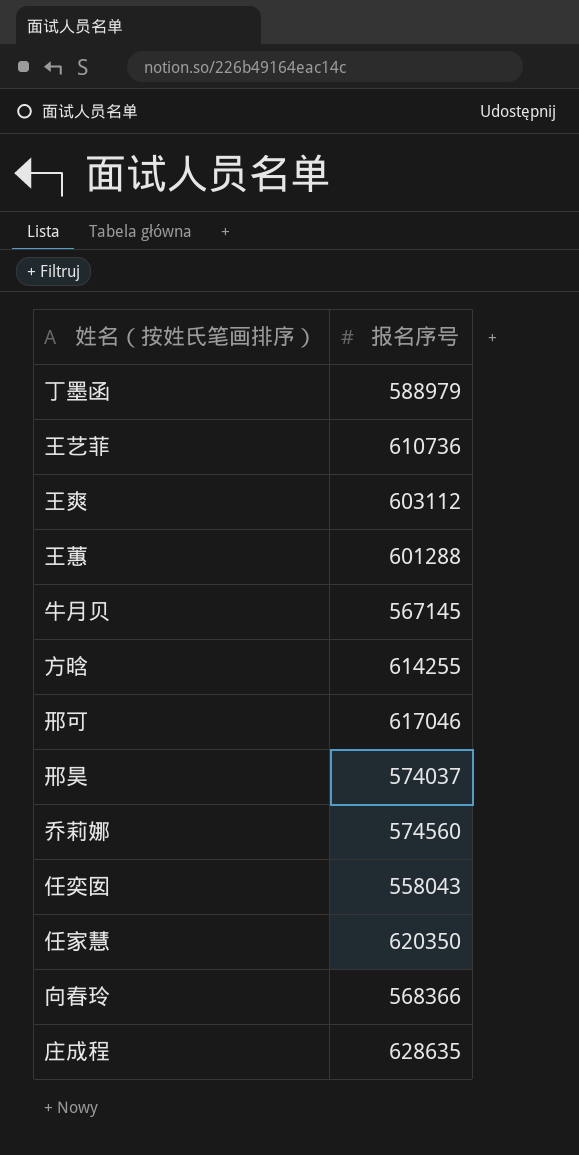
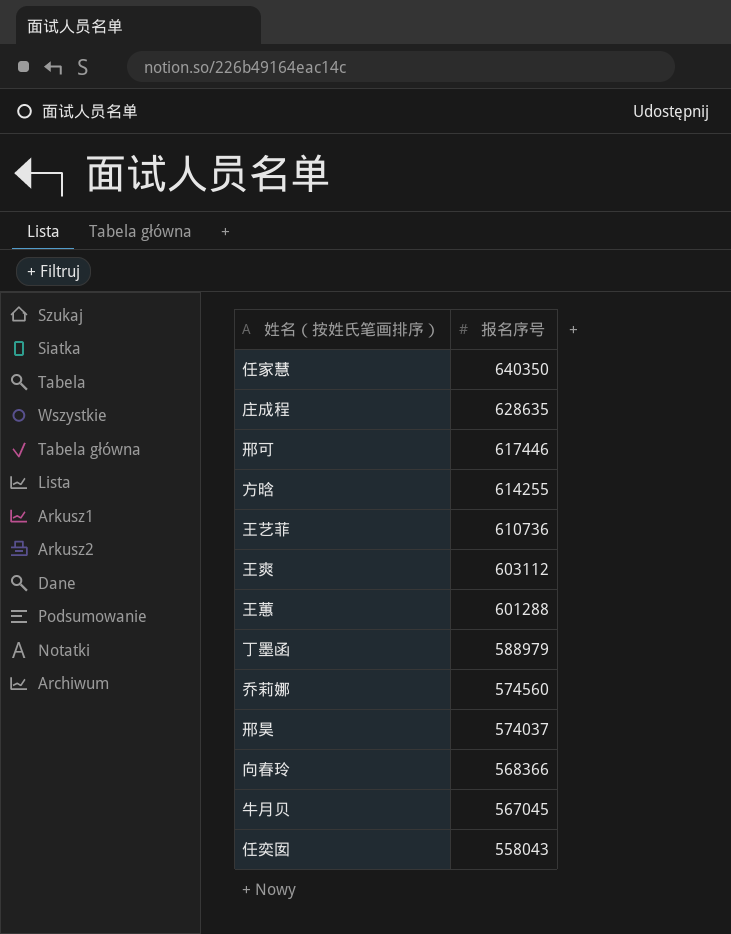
row order: none -> 报名序号 descending
任家慧 | 报名序号: 620350 -> 640350
邢可 | 报名序号: 617046 -> 617446
牛月贝 | 报名序号: 567145 -> 567045

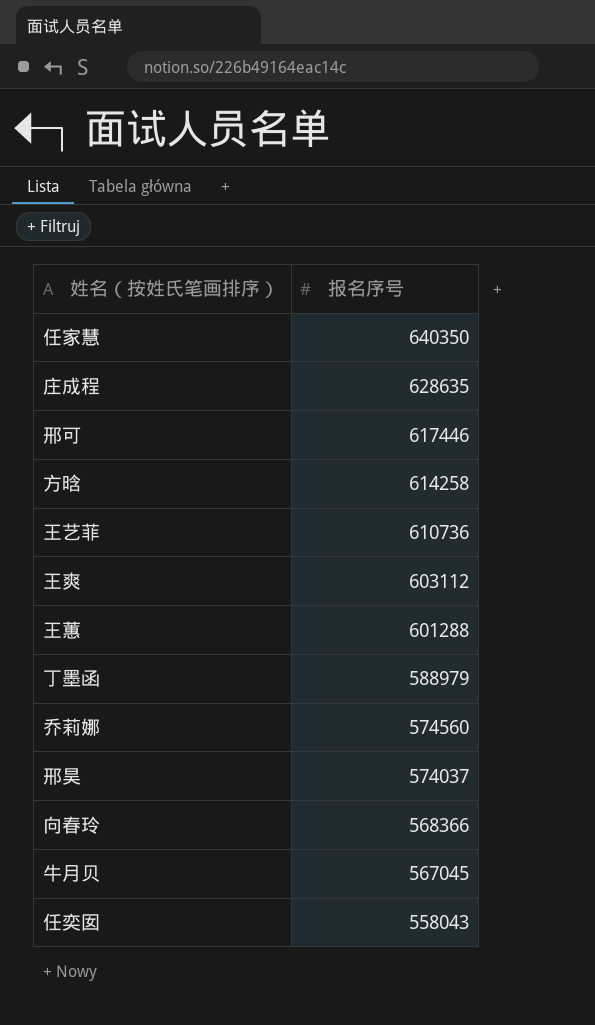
方晗 | 报名序号: 614255 -> 614258

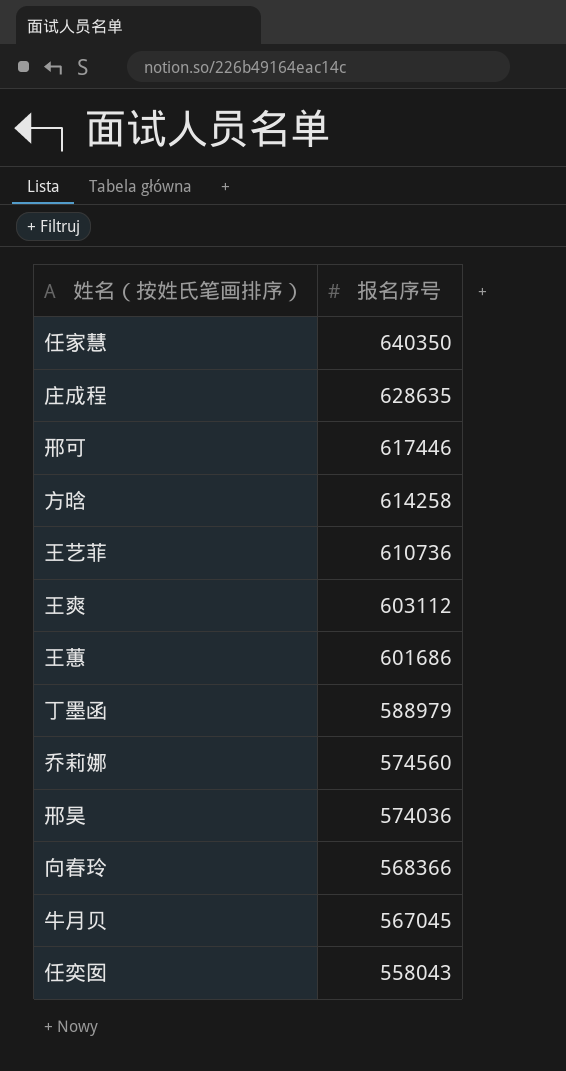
王蕙 | 报名序号: 601288 -> 601686
邢昊 | 报名序号: 574037 -> 574036

